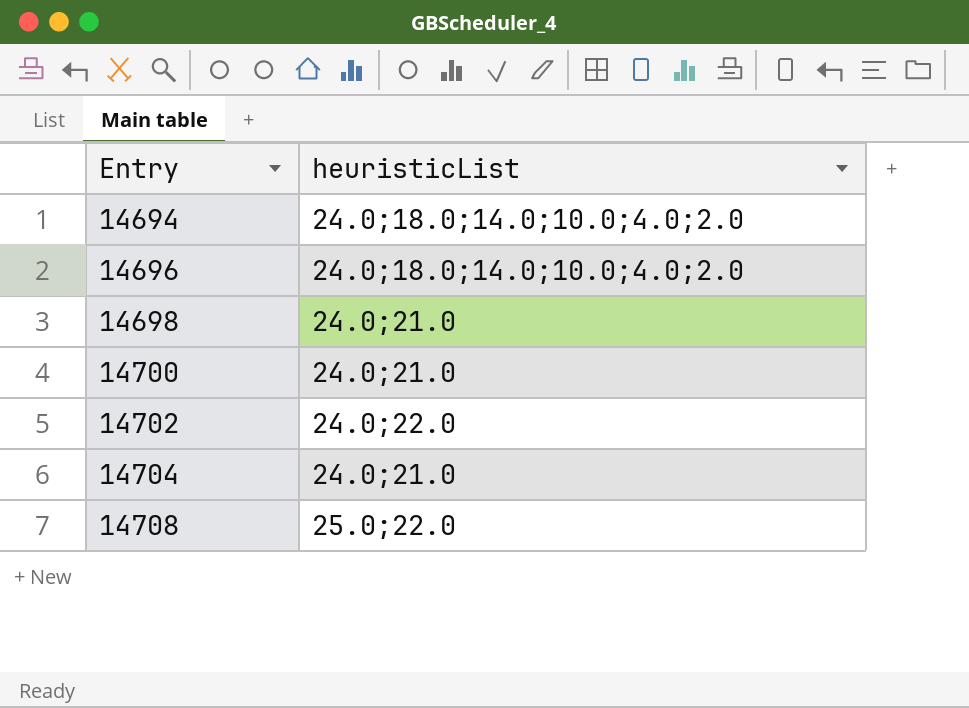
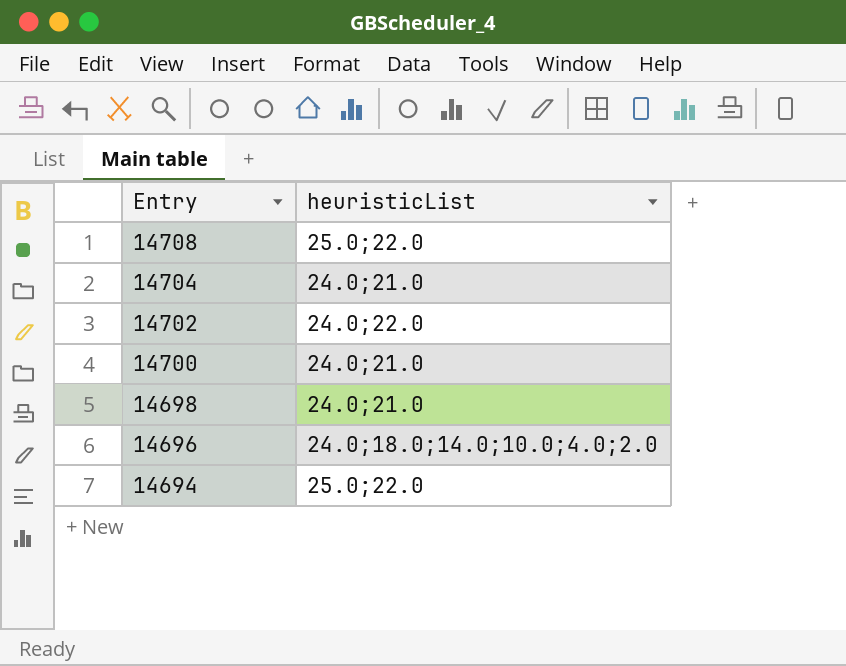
row order: Entry ascending -> Entry descending
14694 | heuristicList: 24.0;18.0;14.0;10.0;4.0;2.0 -> 25.0;22.0

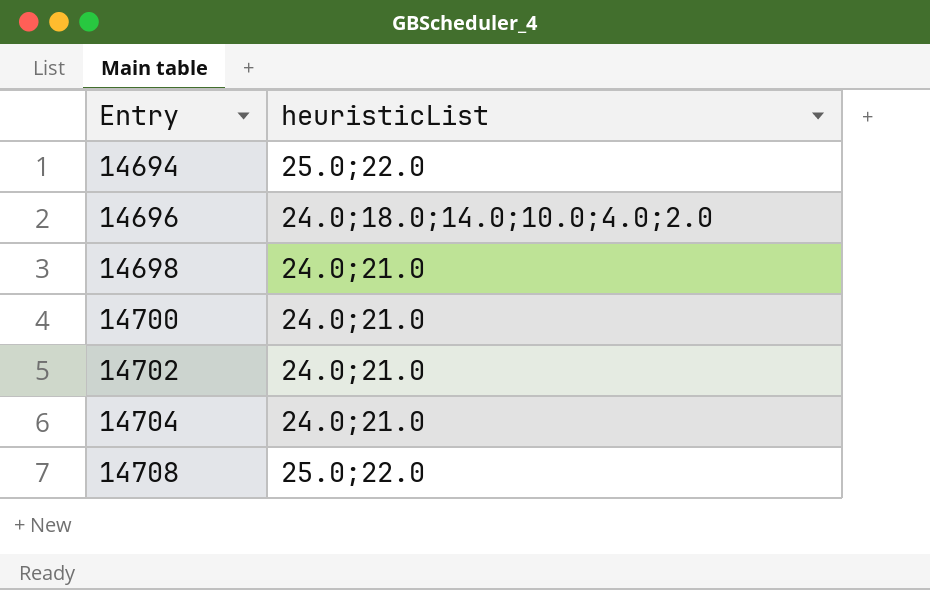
row order: Entry descending -> Entry ascending
14702 | heuristicList: 24.0;22.0 -> 24.0;21.0

